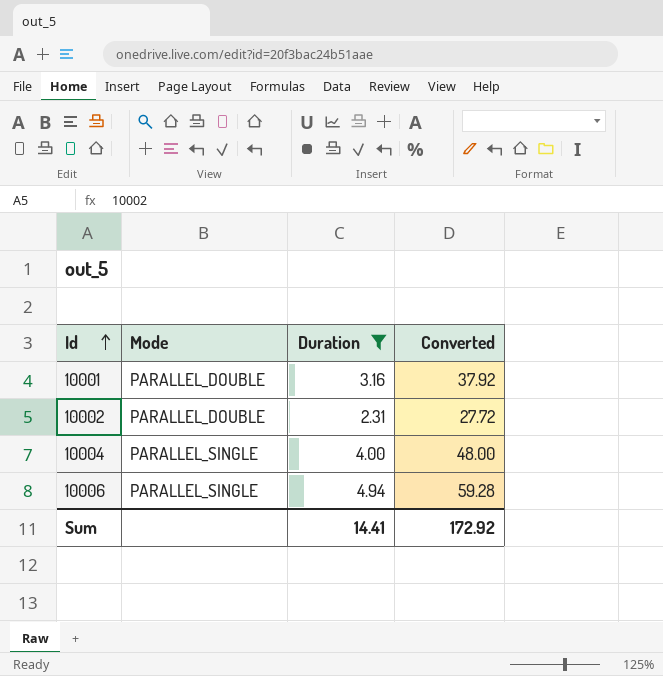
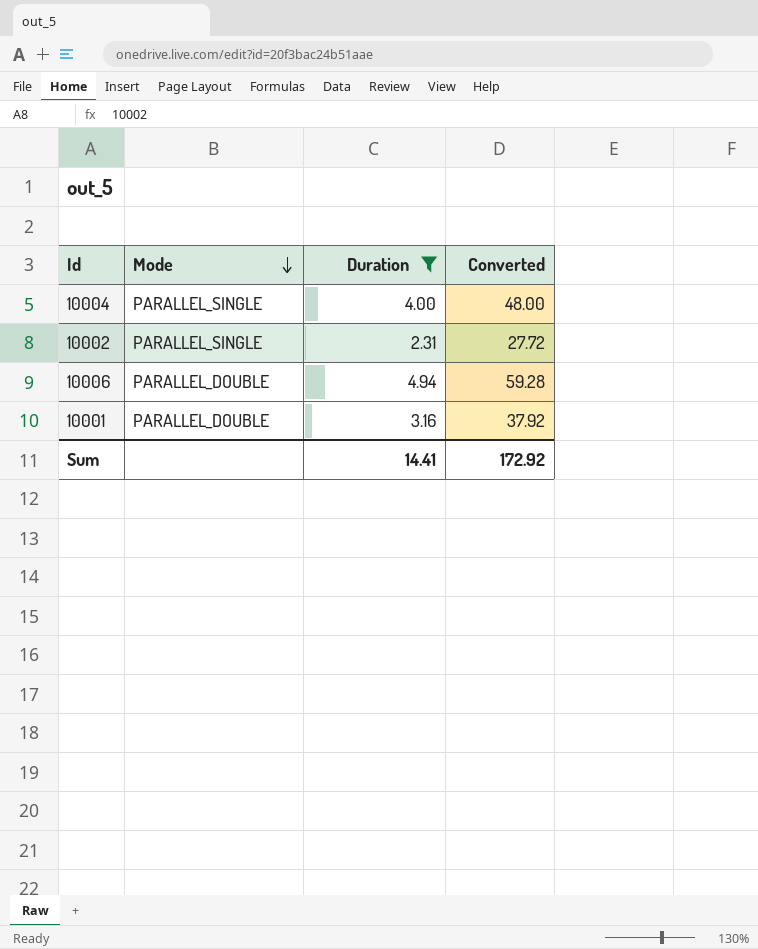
row order: Id ascending -> Mode descending
10002 | Mode: PARALLEL_DOUBLE -> PARALLEL_SINGLE
10006 | Mode: PARALLEL_SINGLE -> PARALLEL_DOUBLE

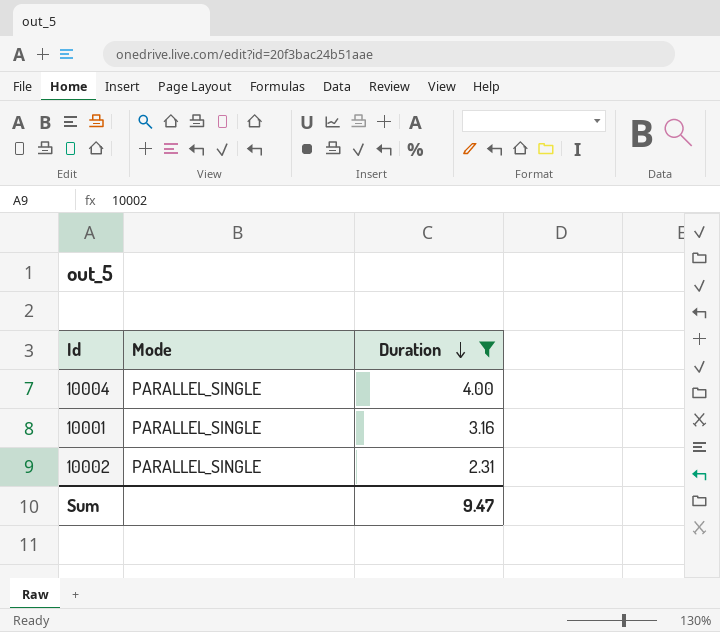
row order: Mode descending -> Duration descending
column Converted | formula: [Duration] * 12 -> none
row 10006: PARALLEL_DOUBLE | 4.94 | 59.28 -> none
10001 | Mode: PARALLEL_DOUBLE -> PARALLEL_SINGLE
Sum | Duration: 14.41 -> 9.47

